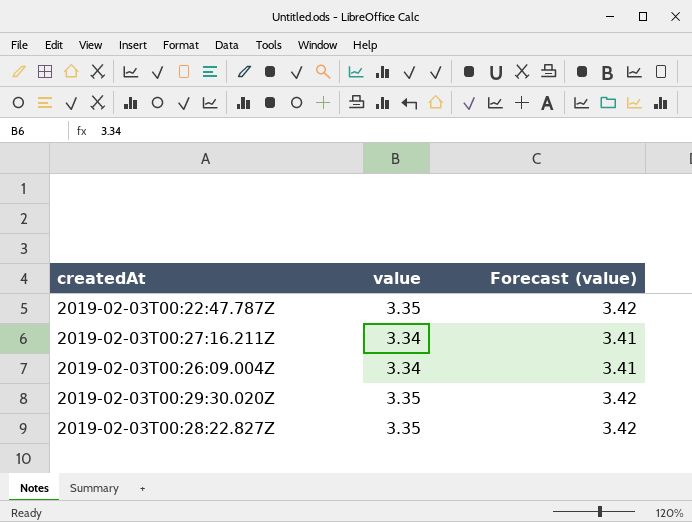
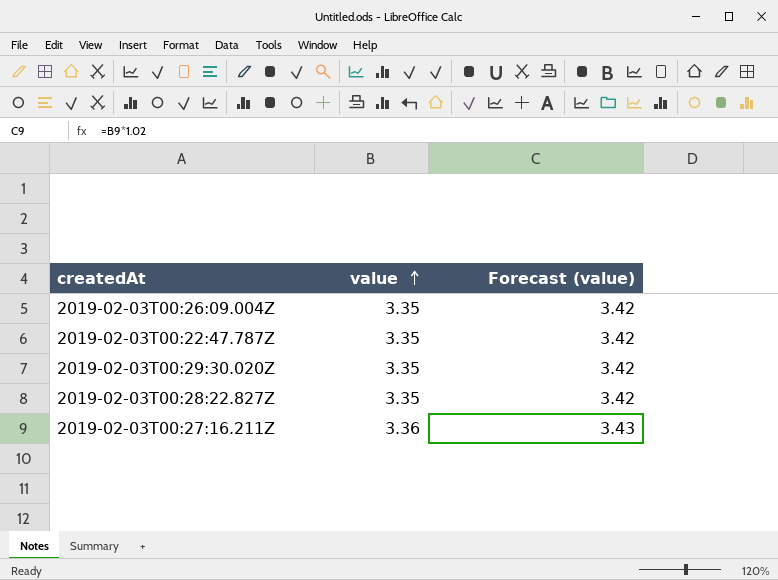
row order: none -> value ascending
2019-02-03T00:26:09.004Z | value: 3.34 -> 3.35
2019-02-03T00:26:09.004Z | Forecast (value): 3.41 -> 3.42
2019-02-03T00:27:16.211Z | value: 3.34 -> 3.36
2019-02-03T00:27:16.211Z | Forecast (value): 3.41 -> 3.43

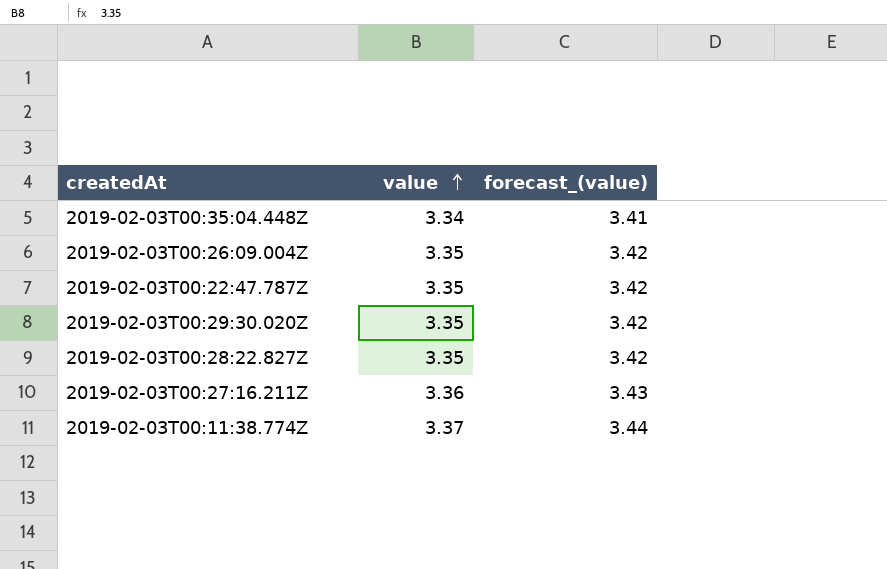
column name: Forecast (value) -> forecast_(value)
row 2019-02-03T00:35:04.448Z: none -> 3.34 | 3.41
row 2019-02-03T00:11:38.774Z: none -> 3.37 | 3.44

